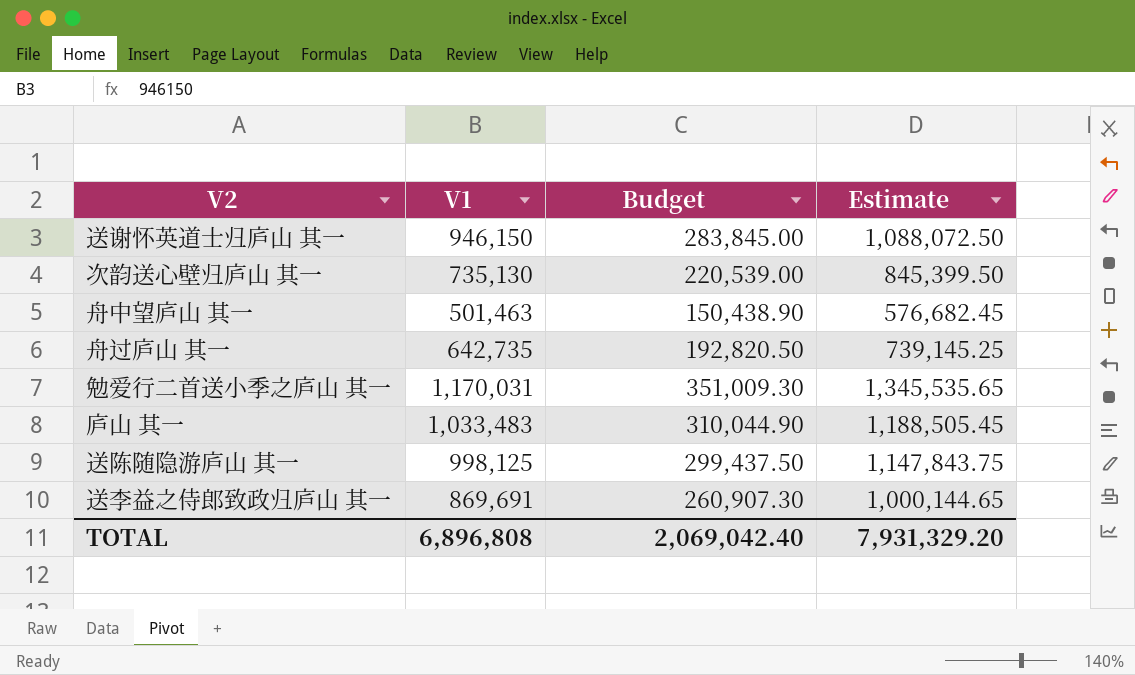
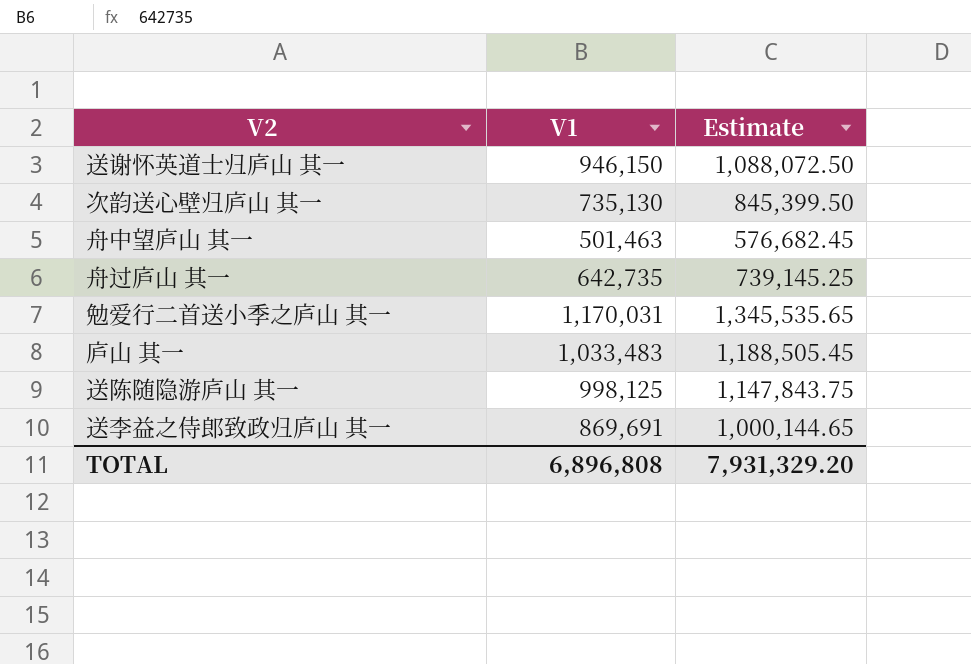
column Budget | formula: [V1] * 0.3 -> none

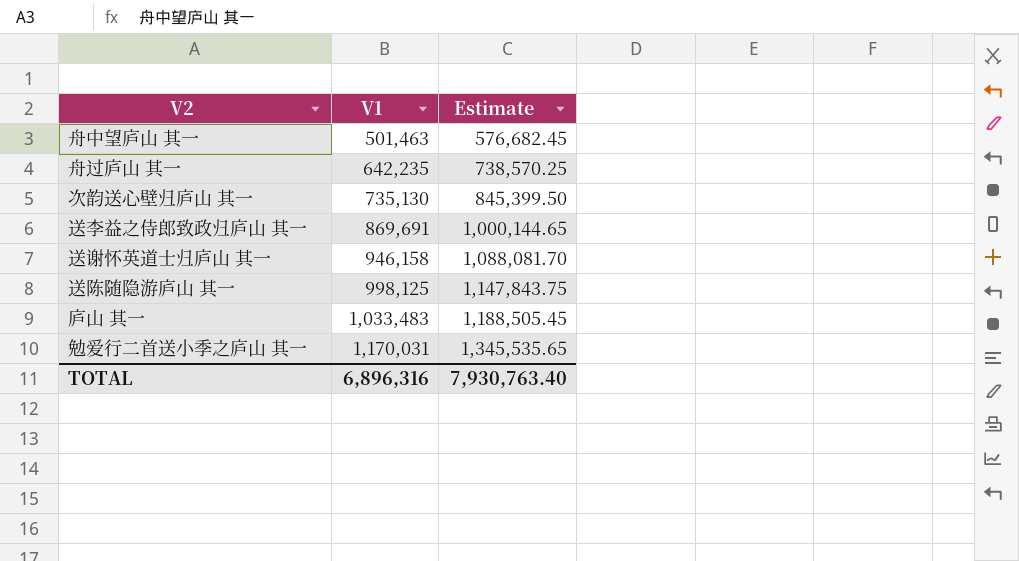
row order: none -> V1 ascending
舟过庐山 其一 | V1: 642,735 -> 642,235
舟过庐山 其一 | Estimate: 739,145.25 -> 738,570.25
送谢怀英道士归庐山 其一 | V1: 946,150 -> 946,158
送谢怀英道士归庐山 其一 | Estimate: 1,088,072.50 -> 1,088,081.70
TOTAL | V1: 6,896,808 -> 6,896,316
TOTAL | Estimate: 7,931,329.20 -> 7,930,763.40

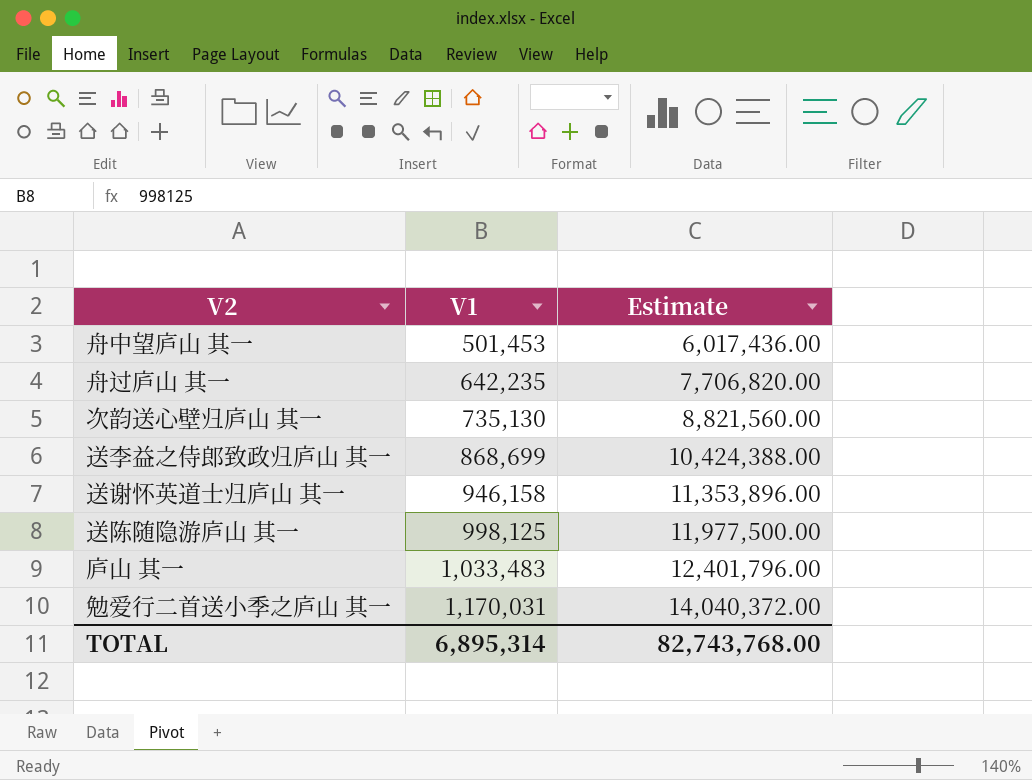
column Estimate | formula: [V1] * 1.15 -> [V1] * 12
舟中望庐山 其一 | V1: 501,463 -> 501,453
送李益之侍郎致政归庐山 其一 | V1: 869,691 -> 868,699
TOTAL | V1: 6,896,316 -> 6,895,314
TOTAL | Estimate: 7,930,763.40 -> 82,743,768.00

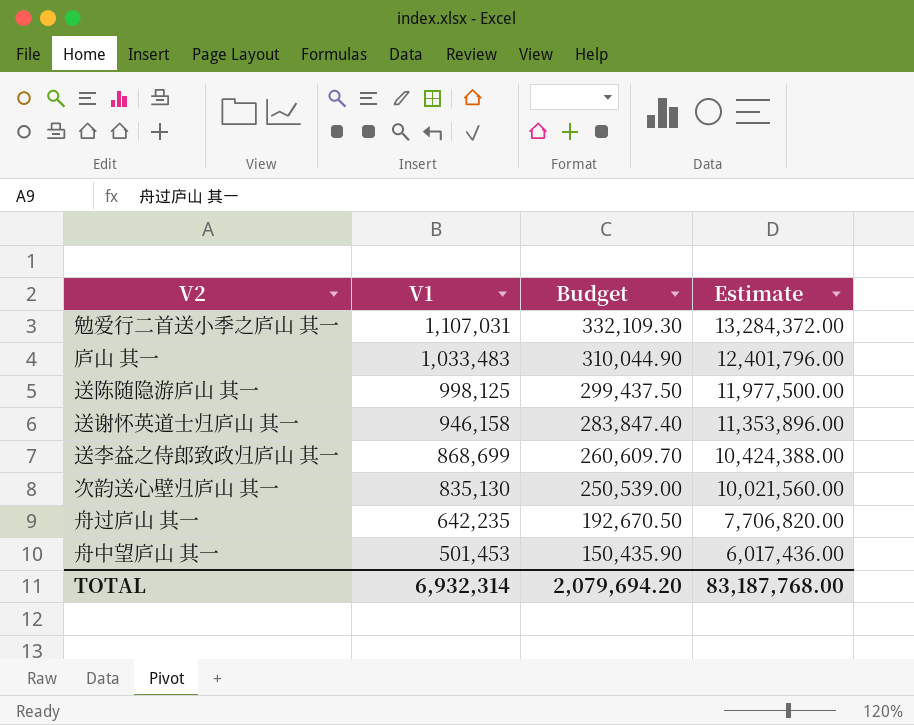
row order: V1 ascending -> V1 descending
column Budget | formula: none -> [V1] * 0.3
勉爱行二首送小季之庐山 其一 | V1: 1,170,031 -> 1,107,031
勉爱行二首送小季之庐山 其一 | Estimate: 14,040,372.00 -> 13,284,372.00
次韵送心壁归庐山 其一 | V1: 735,130 -> 835,130
次韵送心壁归庐山 其一 | Estimate: 8,821,560.00 -> 10,021,560.00
TOTAL | V1: 6,895,314 -> 6,932,314
TOTAL | Estimate: 82,743,768.00 -> 83,187,768.00

